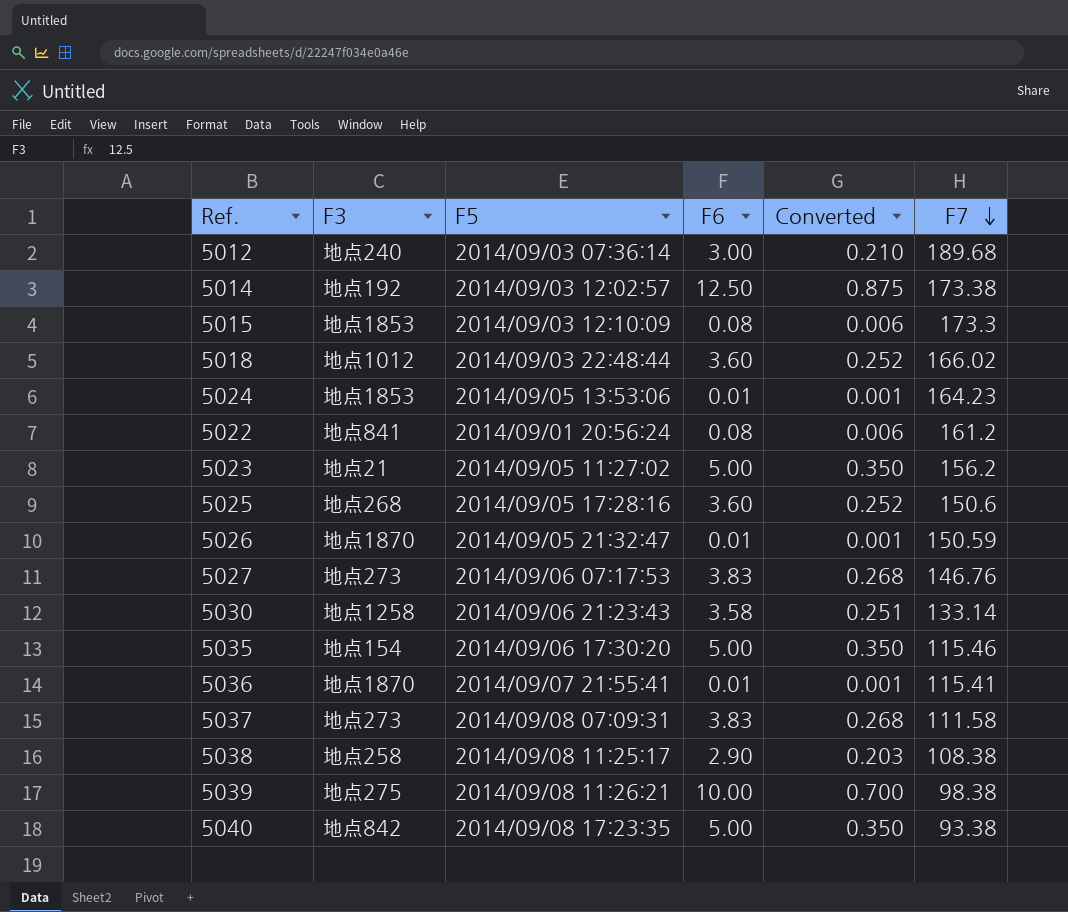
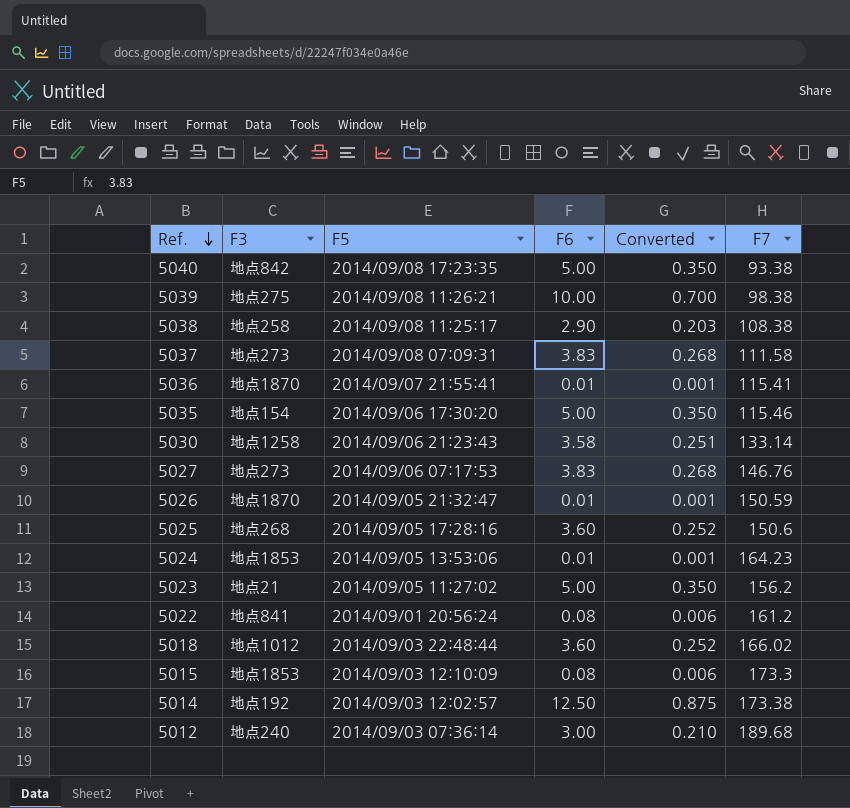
row order: F7 descending -> Ref. descending

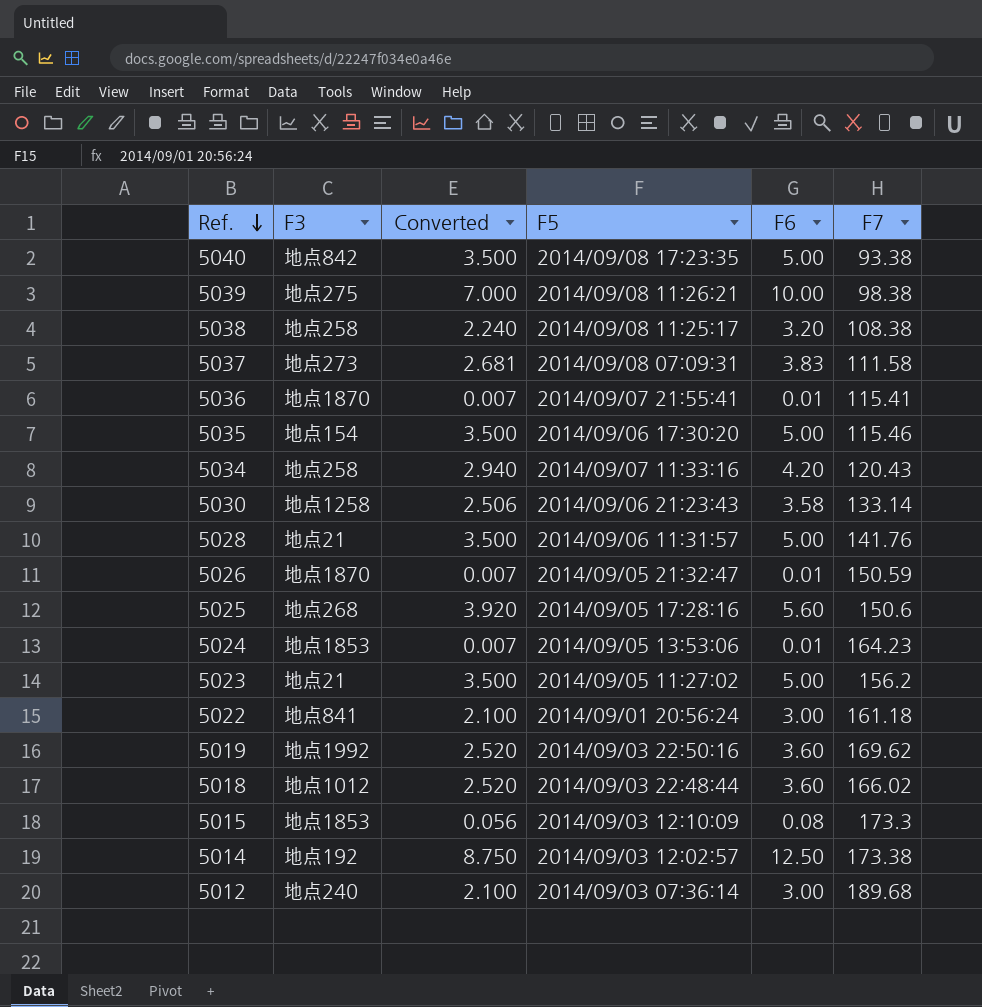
column Converted | formula: [F6] * 0.07 -> [F6] * 0.7
column Converted | position: 5 -> 3
row 5027: 地点273 | 2014/09/06 07:17:53 | 3.83 | 0.268 | 146.76 -> none
5038 | F6: 2.90 -> 3.20
row 5034: none -> 地点258 | 2.940 | 2014/09/07 11:33:16 | 4.20 | 120.43
row 5028: none -> 地点21 | 3.500 | 2014/09/06 11:31:57 | 5.00 | 141.76
5025 | F6: 3.60 -> 5.60
5022 | F6: 0.08 -> 3.00
5022 | F7: 161.2 -> 161.18
row 5019: none -> 地点1992 | 2.520 | 2014/09/03 22:50:16 | 3.60 | 169.62

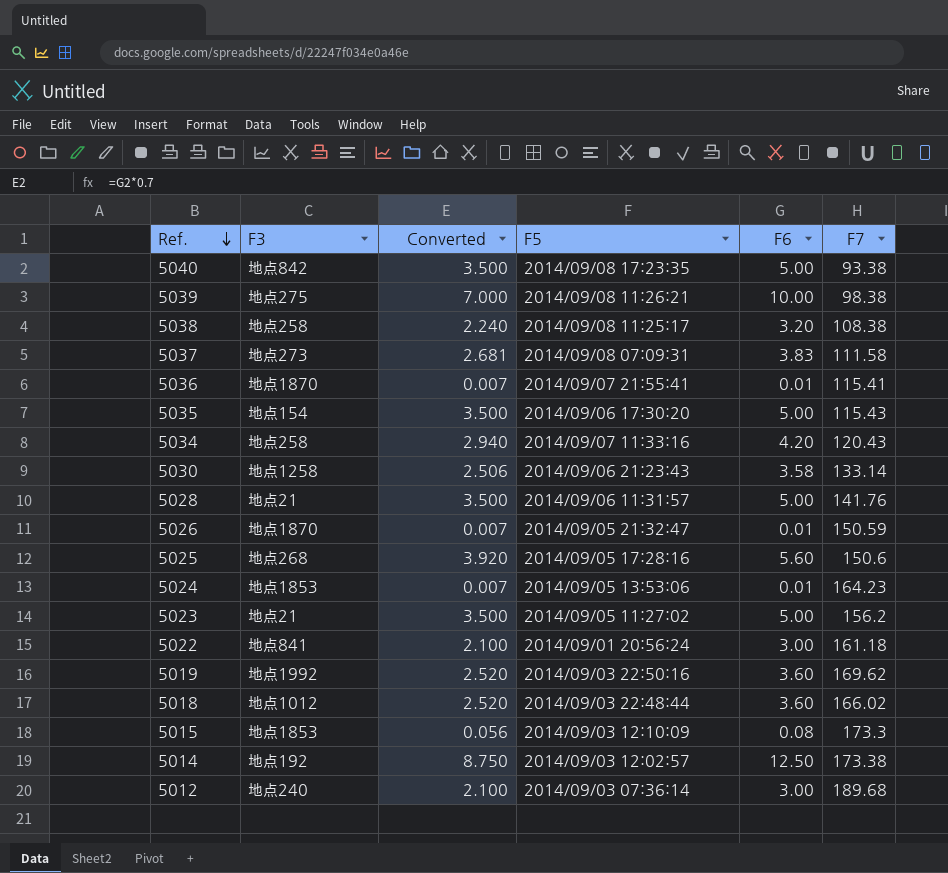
5035 | F7: 115.46 -> 115.43

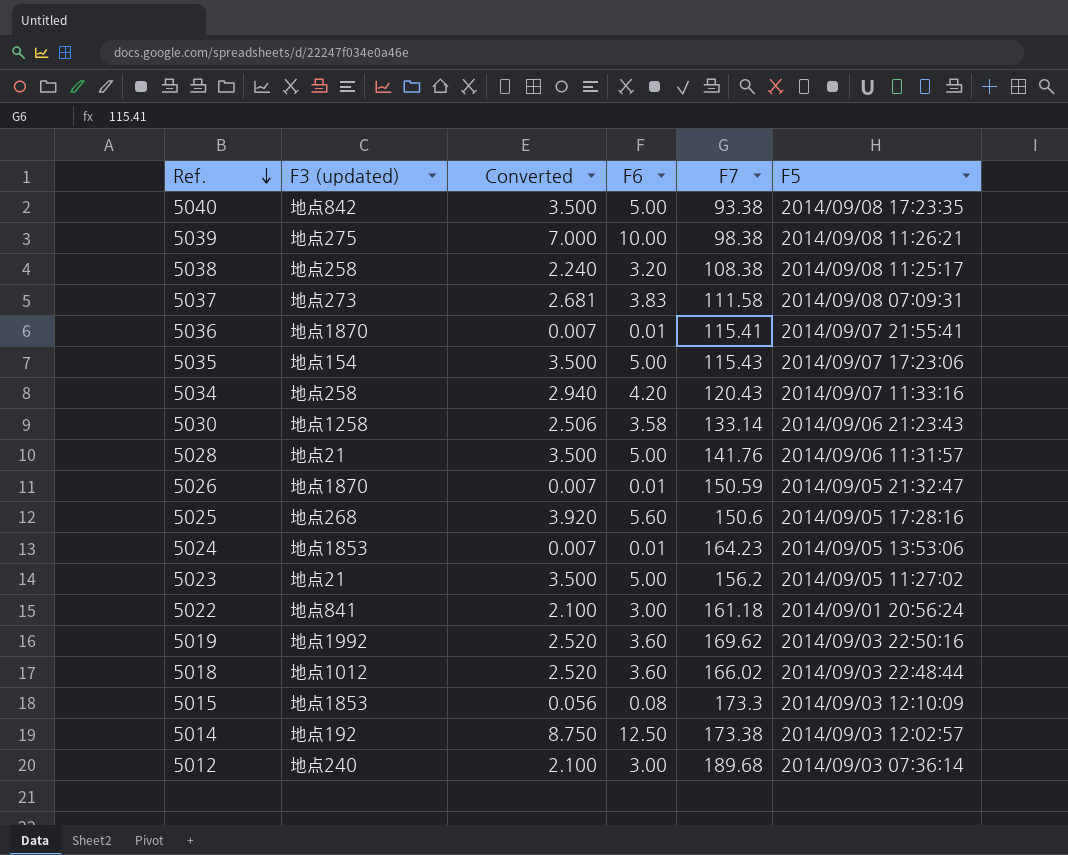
column name: F3 -> F3 (updated)
column F5 | position: 4 -> 6
5035 | F5: 2014/09/06 17:30:20 -> 2014/09/07 17:23:06

